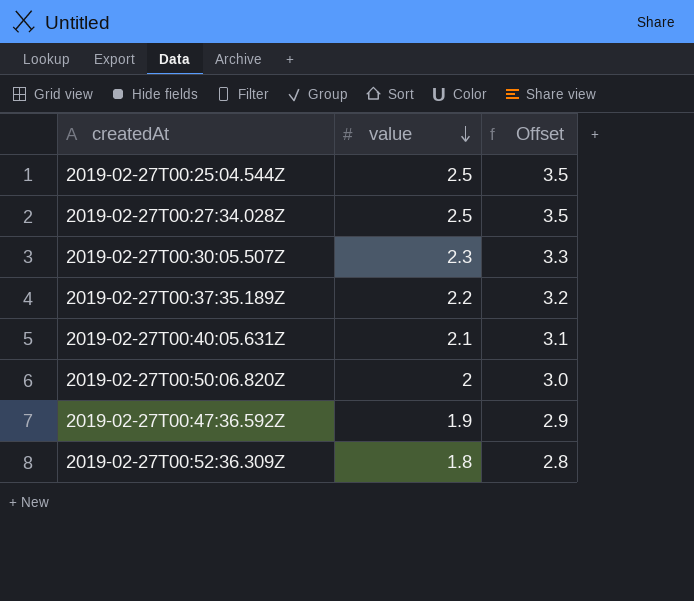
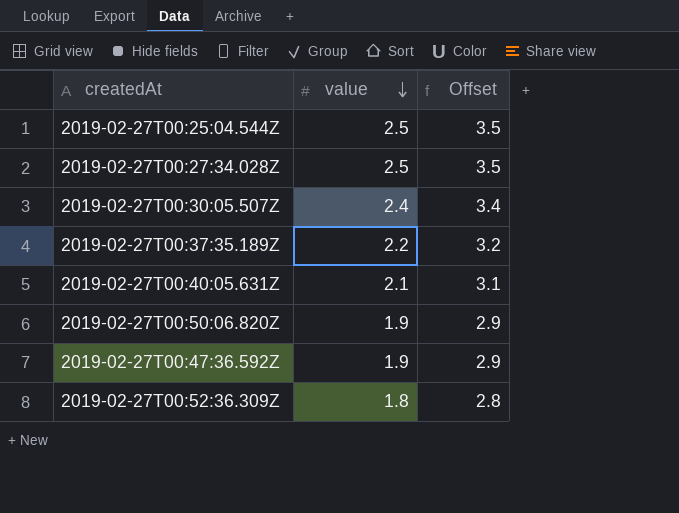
2019-02-27T00:30:05.507Z | value: 2.3 -> 2.4
2019-02-27T00:30:05.507Z | Offset: 3.3 -> 3.4
2019-02-27T00:50:06.820Z | value: 2 -> 1.9
2019-02-27T00:50:06.820Z | Offset: 3.0 -> 2.9

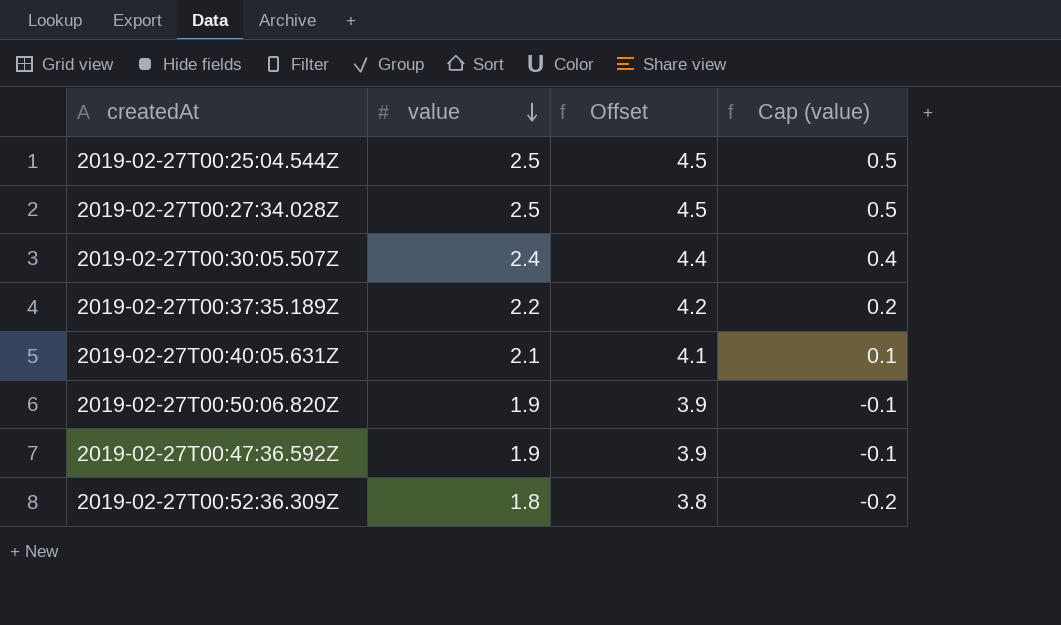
column Offset | formula: [value] + 1 -> [value] + 2
column Cap (value) | formula: none -> [value] - 2

